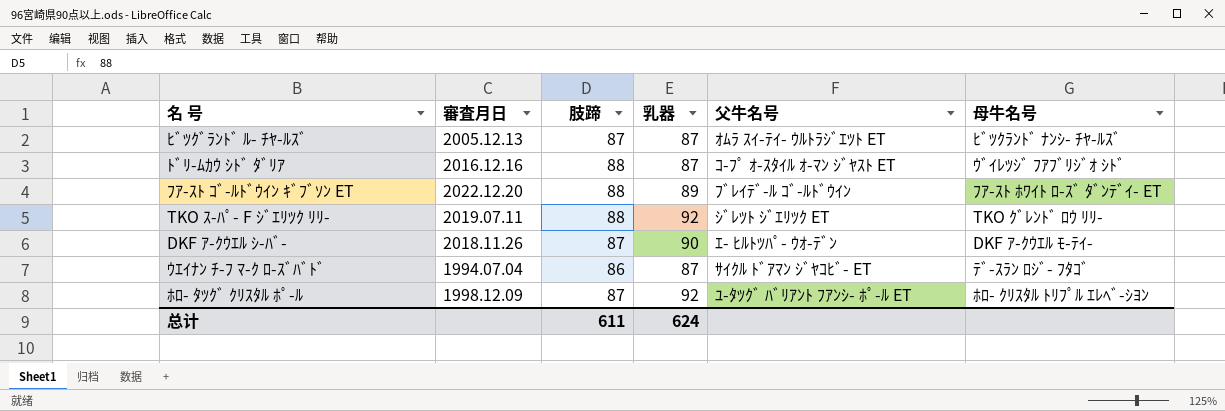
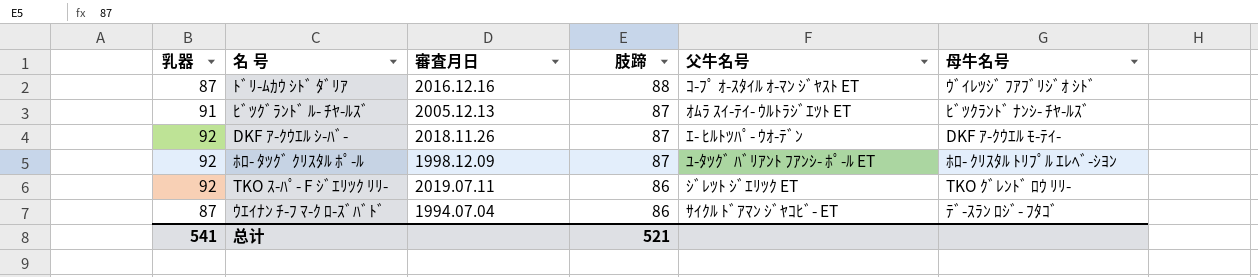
row order: none -> 肢蹄 descending
column 乳器 | position: 4 -> 1
row ﾌｱ-ｽﾄ ｺﾞ-ﾙﾄﾞｳｲﾝ ｷﾞﾌﾞｿﾝ ET: 2022.12.20 | 88 | 89 | ﾌﾞﾚｲﾃﾞ-ﾙ ｺﾞ-ﾙﾄﾞｳｲﾝ | ﾌｱ-ｽﾄ ﾎﾜｲﾄ ﾛ-ｽﾞ ﾀﾞﾝﾃﾞｲ- ET -> none
ﾋﾞﾂｸﾞﾗﾝﾄﾞ ﾙ- ﾁﾔ-ﾙｽﾞ | 乳器: 87 -> 91
DKF ｱ-ｸｳｴﾙ ｼ-ﾊﾞ- | 乳器: 90 -> 92
TKO ｽ-ﾊﾟ- F ｼﾞｴﾘﾂｸ ﾘﾘ- | 肢蹄: 88 -> 86
总计 | 乳器: 624 -> 541
总计 | 肢蹄: 611 -> 521

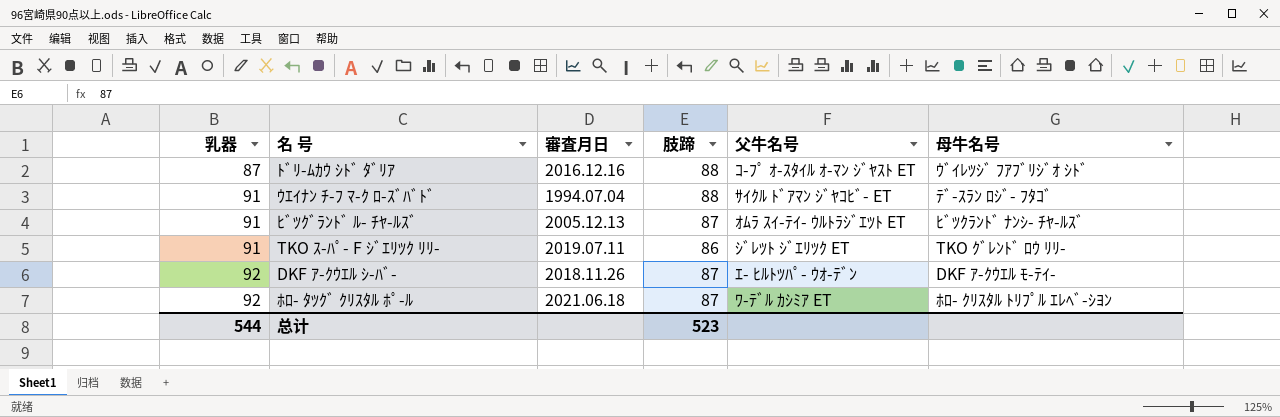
row order: 肢蹄 descending -> 乳器 ascending
ｳｴｲﾅﾝ ﾁ-ﾌ ﾏ-ｸ ﾛ-ｽﾞﾊﾞﾄﾞ | 乳器: 87 -> 91
ｳｴｲﾅﾝ ﾁ-ﾌ ﾏ-ｸ ﾛ-ｽﾞﾊﾞﾄﾞ | 肢蹄: 86 -> 88
TKO ｽ-ﾊﾟ- F ｼﾞｴﾘﾂｸ ﾘﾘ- | 乳器: 92 -> 91
ﾎﾛ- ﾀﾂｸﾞ ｸﾘｽﾀﾙ ﾎﾟ-ﾙ | 審査月日: 1998.12.09 -> 2021.06.18
ﾎﾛ- ﾀﾂｸﾞ ｸﾘｽﾀﾙ ﾎﾟ-ﾙ | 父牛名号: ﾕ-ﾀﾂｸﾞ ﾊﾞﾘｱﾝﾄ ﾌｱﾝｼ- ﾎﾟ-ﾙ ET -> ﾜ-ﾃﾞﾙ ｶｼﾐｱ ET
总计 | 乳器: 541 -> 544
总计 | 肢蹄: 521 -> 523

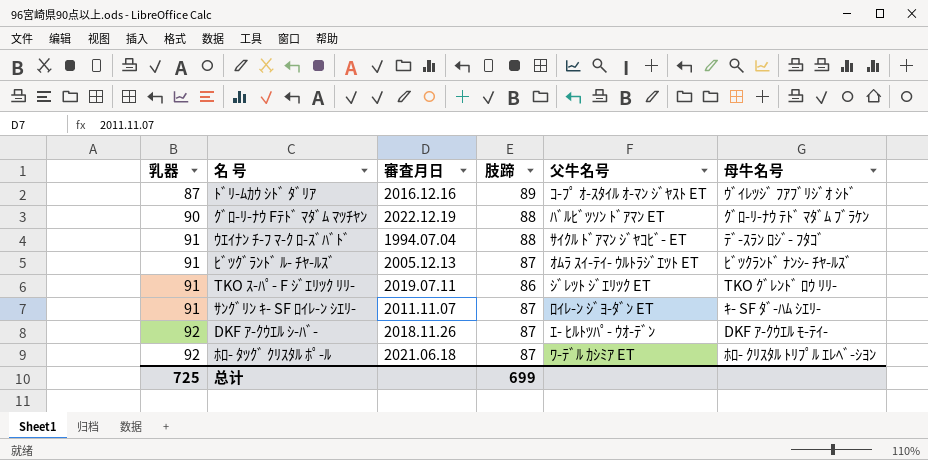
ﾄﾞﾘ-ﾑｶｳ ｼﾄﾞ ﾀﾞﾘｱ | 肢蹄: 88 -> 89
row ｸﾞﾛ-ﾘ-ﾅｳ Fﾃﾄﾞ ﾏﾀﾞﾑ ﾏﾂﾁﾔﾝ: none -> 90 | 2022.12.19 | 88 | ﾊﾞﾙﾋﾞﾂｿﾝ ﾄﾞｱﾏﾝ ET | ｸﾞﾛ-ﾘ-ﾅｳ ﾃﾄﾞ ﾏﾀﾞﾑ ﾌﾞﾗｹﾝ
row ｻﾝｸﾞﾘﾝ ｷ- SF ﾛｲﾚ-ﾝ ｼｴﾘ-: none -> 91 | 2011.11.07 | 87 | ﾛｲﾚ-ﾝ ｼﾞﾖ-ﾀﾞﾝ ET | ｷ- SF ﾀﾞ-ﾊﾑ ｼｴﾘ-
总计 | 乳器: 544 -> 725
总计 | 肢蹄: 523 -> 699

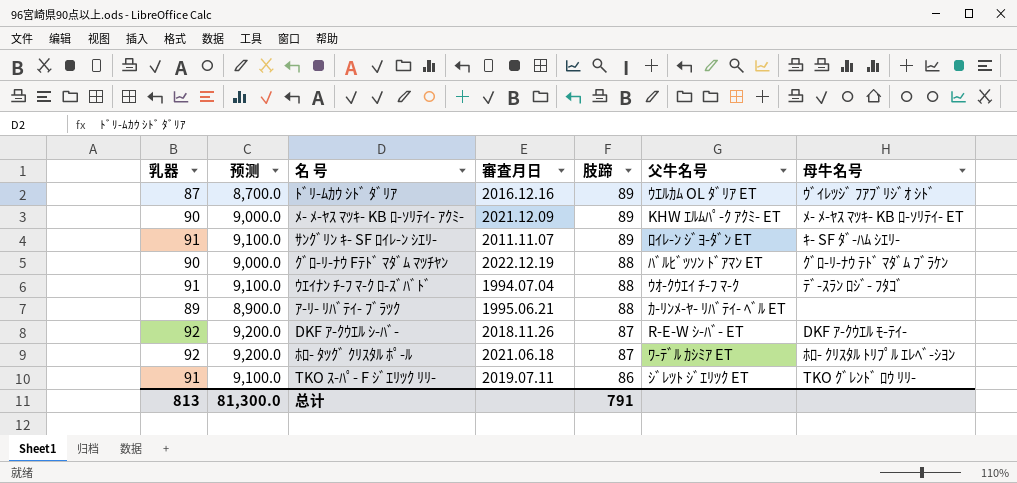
row order: 乳器 ascending -> 肢蹄 descending
column 预测 | formula: none -> [乳器] * 100
row ﾋﾞﾂｸﾞﾗﾝﾄﾞ ﾙ- ﾁﾔ-ﾙｽﾞ: 91 | 2005.12.13 | 87 | ｵﾑﾗ ｽｲ-ﾃｲ- ｳﾙﾄﾗｼﾞｴﾂﾄ ET | ﾋﾞﾂｸﾗﾝﾄﾞ ﾅﾝｼ- ﾁﾔ-ﾙｽﾞ -> none
ﾄﾞﾘ-ﾑｶｳ ｼﾄﾞ ﾀﾞﾘｱ | 父牛名号: ｺ-ﾌﾟ ｵ-ｽﾀｲﾙ ｵ-ﾏﾝ ｼﾞﾔｽﾄ ET -> ｳｴﾙｶﾑ OL ﾀﾞﾘｱ ET
row ﾒ- ﾒ-ﾔｽ ﾏﾂｷ- KB ﾛ-ｿﾘﾃｲ- ｱｸﾐ-: none -> 90 | 9,000.0 | 2021.12.09 | 89 | KHW ｴﾙﾑﾊﾟ-ｸ ｱｸﾐ- ET | ﾒ- ﾒ-ﾔｽ ﾏﾂｷ- KB ﾛ-ｿﾘﾃｲ- ET
ｻﾝｸﾞﾘﾝ ｷ- SF ﾛｲﾚ-ﾝ ｼｴﾘ- | 肢蹄: 87 -> 89
ｳｴｲﾅﾝ ﾁ-ﾌ ﾏ-ｸ ﾛ-ｽﾞﾊﾞﾄﾞ | 父牛名号: ｻｲｸﾙ ﾄﾞｱﾏﾝ ｼﾞﾔｺﾋﾞ- ET -> ｳｵ-ｸｳｴｲ ﾁ-ﾌ ﾏ-ｸ
row ｱ-ﾘ- ﾘﾊﾞﾃｲ- ﾌﾞﾗﾂｸ: none -> 89 | 8,900.0 | 1995.06.21 | 88 | ｶ-ﾘﾝﾒ-ﾔ- ﾘﾊﾞﾃｲ- ﾍﾞﾙ ET | none
DKF ｱ-ｸｳｴﾙ ｼ-ﾊﾞ- | 父牛名号: ｴ- ﾋﾙﾄﾂﾊﾟ- ｳｵ-ﾃﾞﾝ -> R-E-W ｼ-ﾊﾞ- ET
总计 | 乳器: 725 -> 813
总计 | 肢蹄: 699 -> 791

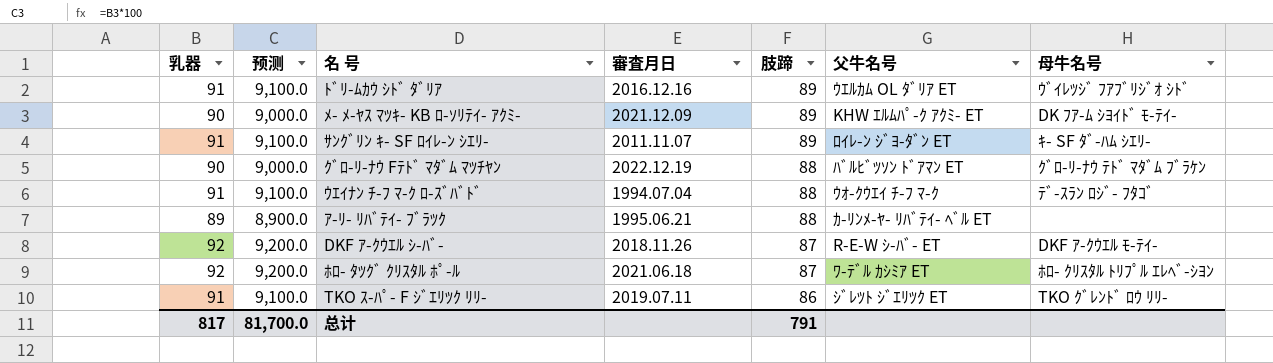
ﾄﾞﾘ-ﾑｶｳ ｼﾄﾞ ﾀﾞﾘｱ | 乳器: 87 -> 91
ﾄﾞﾘ-ﾑｶｳ ｼﾄﾞ ﾀﾞﾘｱ | 预测: 8,700.0 -> 9,100.0
ﾒ- ﾒ-ﾔｽ ﾏﾂｷ- KB ﾛ-ｿﾘﾃｲ- ｱｸﾐ- | 母牛名号: ﾒ- ﾒ-ﾔｽ ﾏﾂｷ- KB ﾛ-ｿﾘﾃｲ- ET -> DK ﾌｱ-ﾑ ｼﾖｲﾄﾞ ﾓ-ﾃｲ-
总计 | 乳器: 813 -> 817
总计 | 预测: 81,300.0 -> 81,700.0

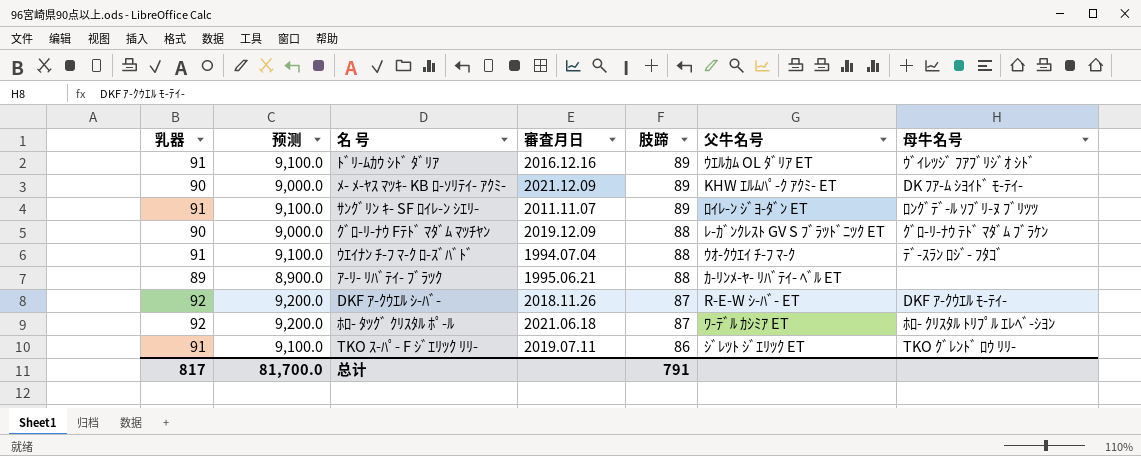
ｻﾝｸﾞﾘﾝ ｷ- SF ﾛｲﾚ-ﾝ ｼｴﾘ- | 母牛名号: ｷ- SF ﾀﾞ-ﾊﾑ ｼｴﾘ- -> ﾛﾝｸﾞﾃﾞ-ﾙ ｿﾌﾞﾘ-ﾇ ﾌﾞﾘﾂﾂ
ｸﾞﾛ-ﾘ-ﾅｳ Fﾃﾄﾞ ﾏﾀﾞﾑ ﾏﾂﾁﾔﾝ | 審査月日: 2022.12.19 -> 2019.12.09
ｸﾞﾛ-ﾘ-ﾅｳ Fﾃﾄﾞ ﾏﾀﾞﾑ ﾏﾂﾁﾔﾝ | 父牛名号: ﾊﾞﾙﾋﾞﾂｿﾝ ﾄﾞｱﾏﾝ ET -> ﾚ-ｶﾞﾝｸﾚｽﾄ GV S ﾌﾞﾗﾂﾄﾞﾆﾂｸ ET

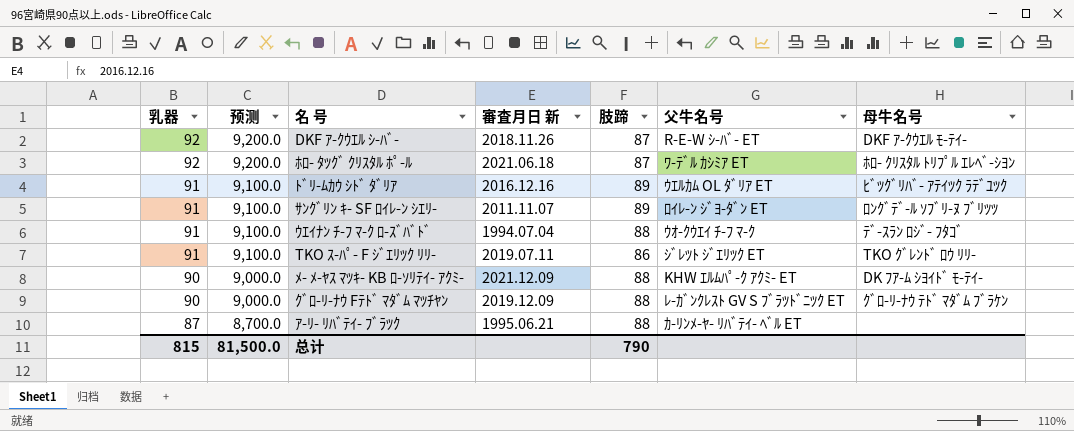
row order: 肢蹄 descending -> 乳器 descending
column name: 審査月日 -> 審査月日 新
ﾄﾞﾘ-ﾑｶｳ ｼﾄﾞ ﾀﾞﾘｱ | 母牛名号: ｳﾞｲﾚﾂｼﾞ ﾌｱﾌﾞﾘｼﾞｵ ｼﾄﾞ -> ﾋﾞﾂｸﾞﾘﾊﾞ- ｱﾃｲﾂｸ ﾗﾃﾞﾕﾂｸ
ﾒ- ﾒ-ﾔｽ ﾏﾂｷ- KB ﾛ-ｿﾘﾃｲ- ｱｸﾐ- | 肢蹄: 89 -> 88
ｱ-ﾘ- ﾘﾊﾞﾃｲ- ﾌﾞﾗﾂｸ | 乳器: 89 -> 87
ｱ-ﾘ- ﾘﾊﾞﾃｲ- ﾌﾞﾗﾂｸ | 预测: 8,900.0 -> 8,700.0
总计 | 乳器: 817 -> 815
总计 | 预测: 81,700.0 -> 81,500.0
总计 | 肢蹄: 791 -> 790

